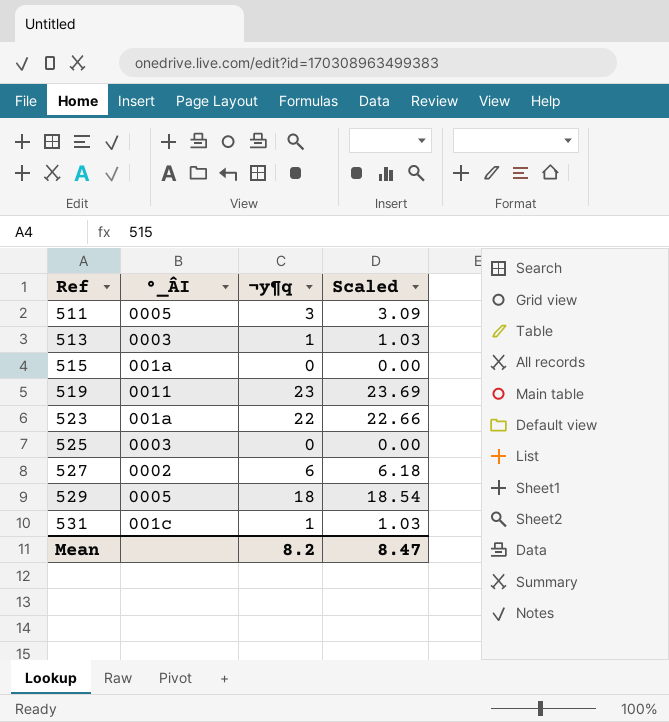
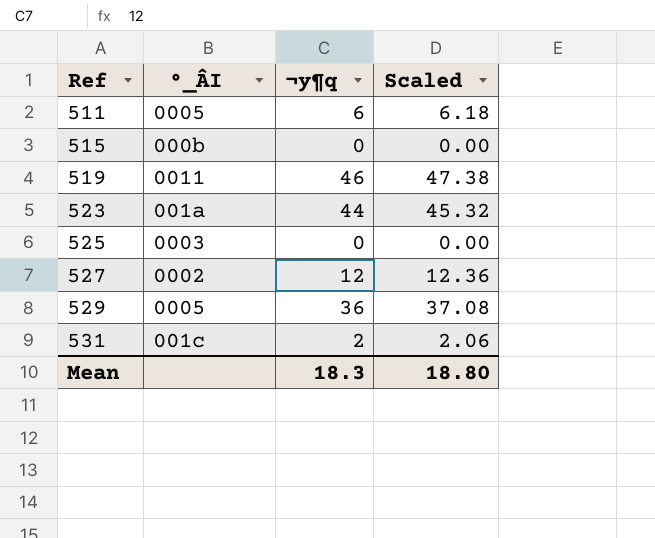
row 513: 0003 | 1 | 1.03 -> none
511 | ¬y¶q: 3 -> 6
511 | Scaled: 3.09 -> 6.18
515 | °_ÂI: 001a -> 000b
519 | ¬y¶q: 23 -> 46
519 | Scaled: 23.69 -> 47.38
523 | ¬y¶q: 22 -> 44
523 | Scaled: 22.66 -> 45.32
527 | ¬y¶q: 6 -> 12
527 | Scaled: 6.18 -> 12.36
529 | ¬y¶q: 18 -> 36
529 | Scaled: 18.54 -> 37.08
531 | ¬y¶q: 1 -> 2
531 | Scaled: 1.03 -> 2.06
Mean | ¬y¶q: 8.2 -> 18.3
Mean | Scaled: 8.47 -> 18.80

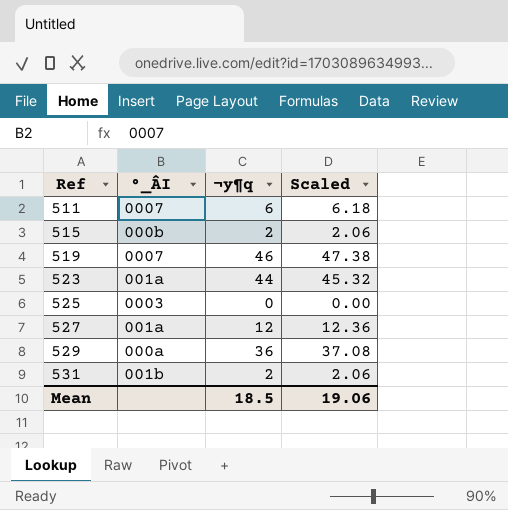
511 | °_ÂI: 0005 -> 0007
515 | ¬y¶q: 0 -> 2
515 | Scaled: 0.00 -> 2.06
519 | °_ÂI: 0011 -> 0007
527 | °_ÂI: 0002 -> 001a
529 | °_ÂI: 0005 -> 000a
531 | °_ÂI: 001c -> 001b
Mean | ¬y¶q: 18.3 -> 18.5
Mean | Scaled: 18.80 -> 19.06

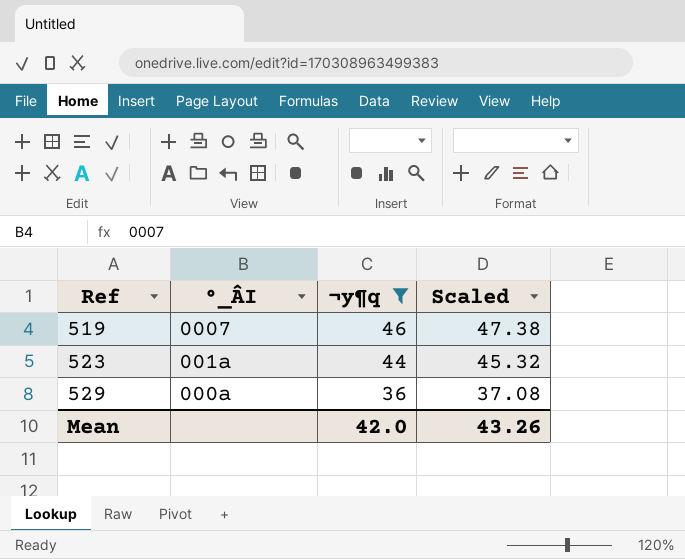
filter: none -> ¬y¶q >= 36
Mean | ¬y¶q: 18.5 -> 42.0
Mean | Scaled: 19.06 -> 43.26

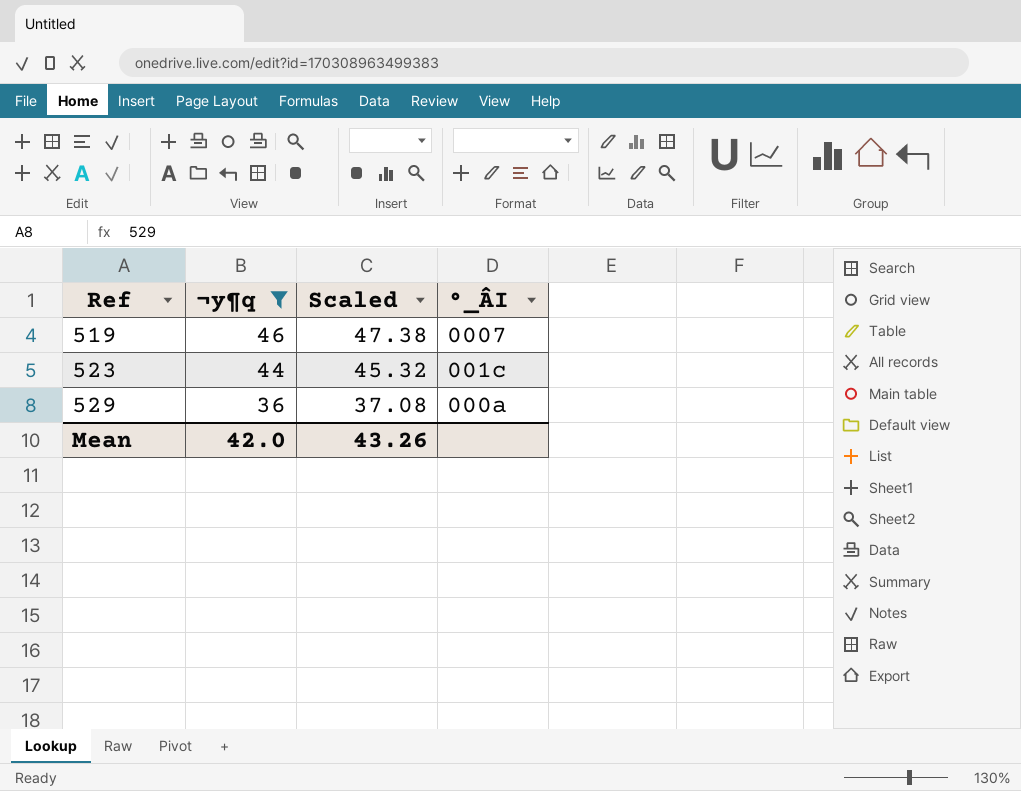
column °_ÂI | position: 2 -> 4
523 | °_ÂI: 001a -> 001c

